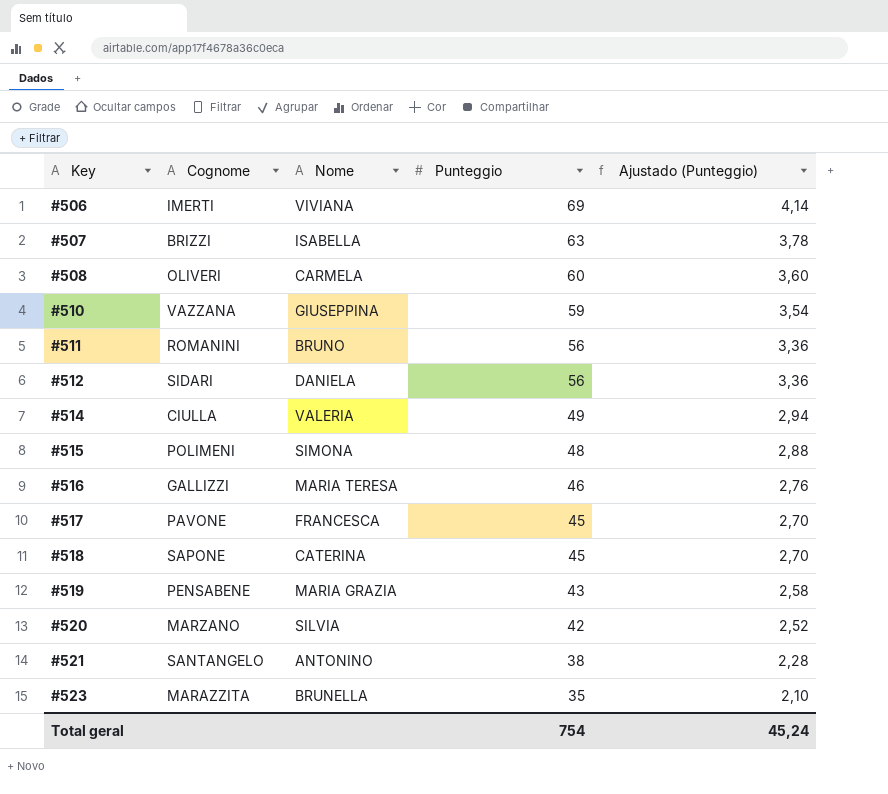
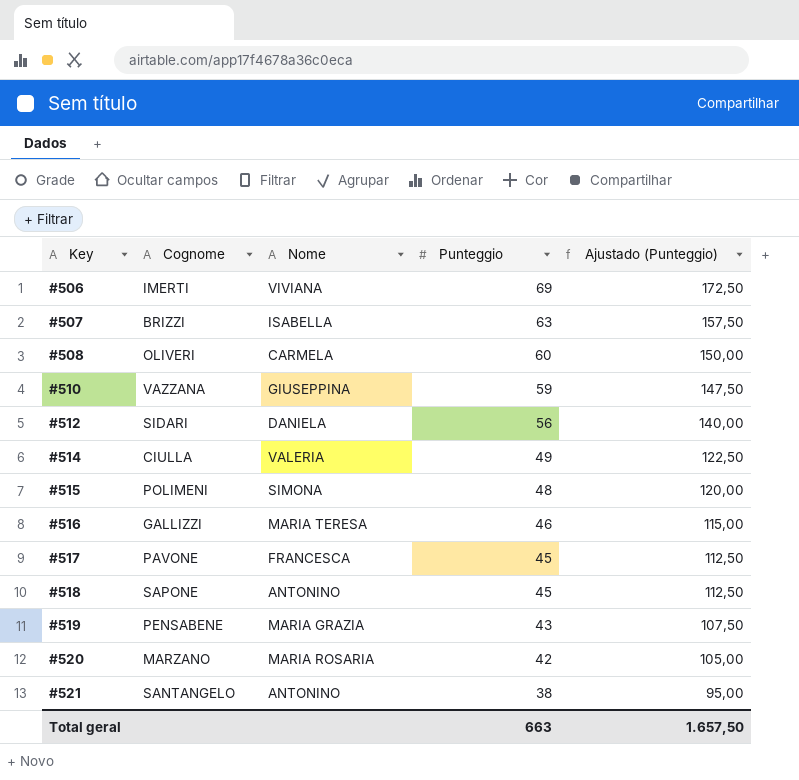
column Ajustado (Punteggio) | formula: [Punteggio] * 0,06 -> [Punteggio] * 2,5
row #511: ROMANINI | BRUNO | 56 | 3,36 -> none
row #523: MARAZZITA | BRUNELLA | 35 | 2,10 -> none
#518 | Nome: CATERINA -> ANTONINO
#520 | Nome: SILVIA -> MARIA ROSARIA
Total geral | Punteggio: 754 -> 663
Total geral | Ajustado (Punteggio): 45,24 -> 1.657,50

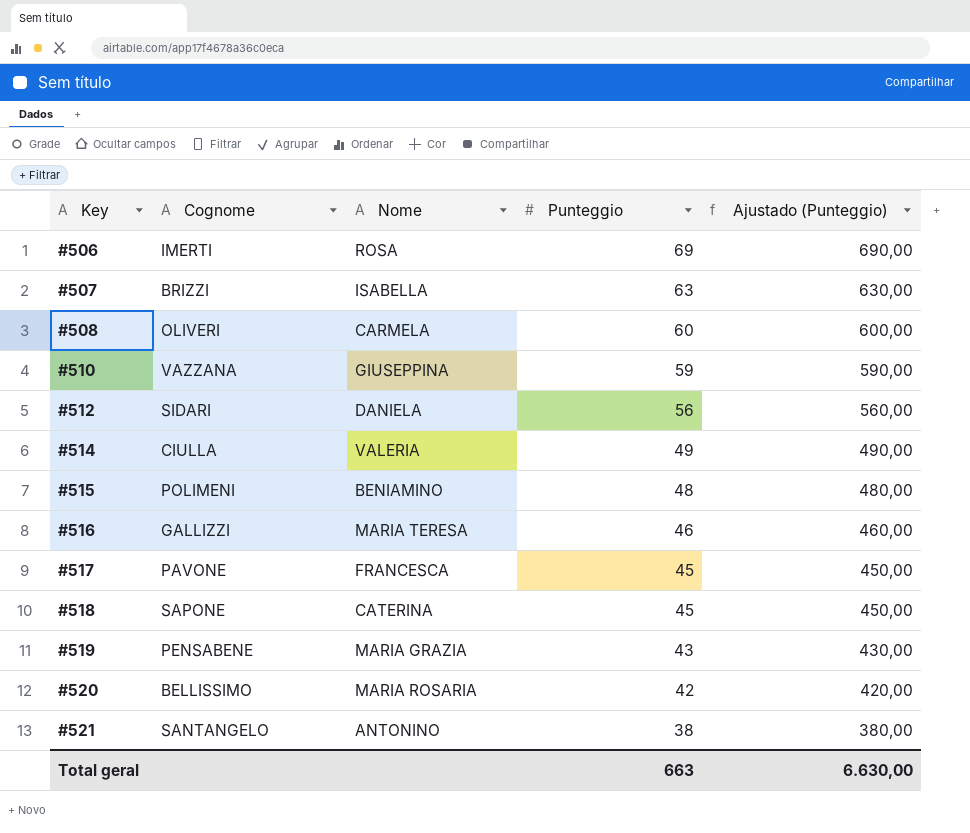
column Ajustado (Punteggio) | formula: [Punteggio] * 2,5 -> [Punteggio] * 10
#506 | Nome: VIVIANA -> ROSA
#515 | Nome: SIMONA -> BENIAMINO
#518 | Nome: ANTONINO -> CATERINA
#520 | Cognome: MARZANO -> BELLISSIMO
Total geral | Ajustado (Punteggio): 1.657,50 -> 6.630,00

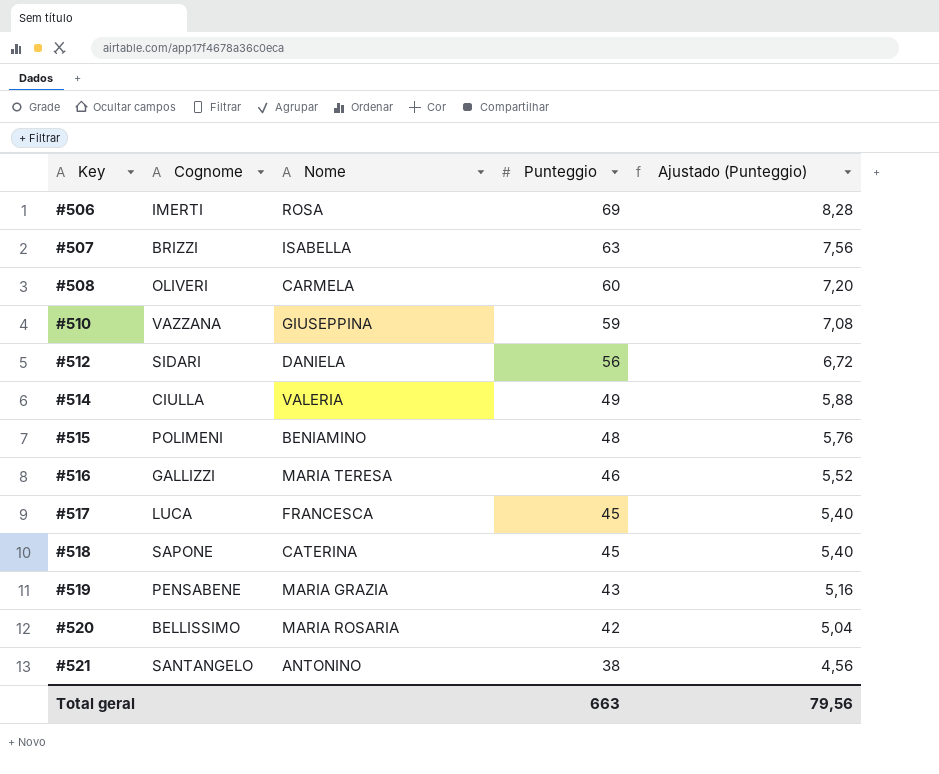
column Ajustado (Punteggio) | formula: [Punteggio] * 10 -> [Punteggio] * 0,12
#517 | Cognome: PAVONE -> LUCA
Total geral | Ajustado (Punteggio): 6.630,00 -> 79,56

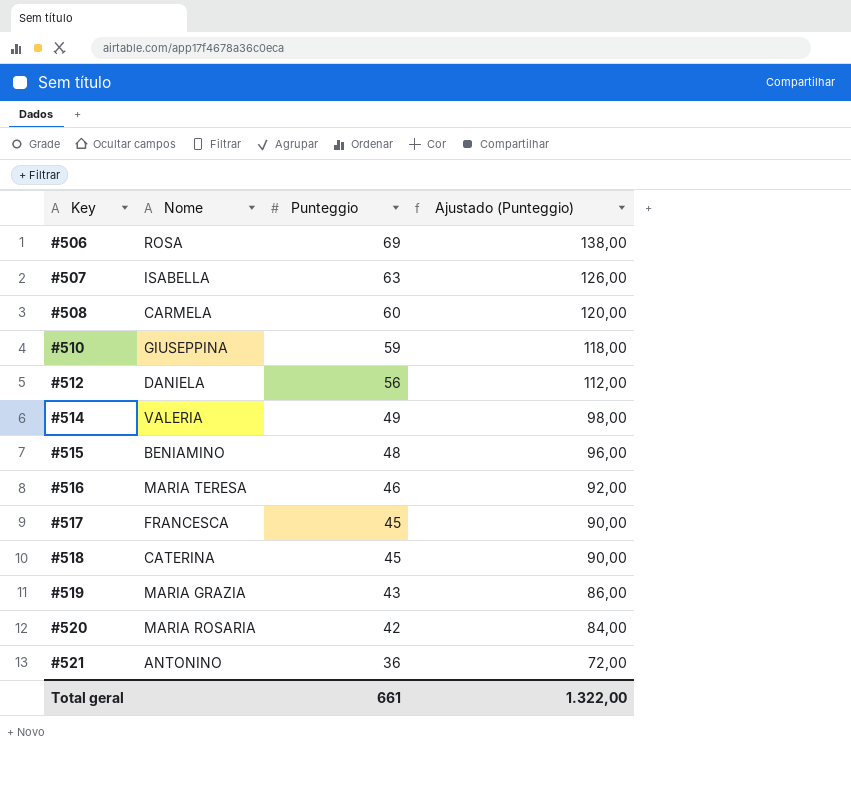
column Cognome | position: 2 -> none
column Ajustado (Punteggio) | formula: [Punteggio] * 0,12 -> [Punteggio] * 2
#521 | Punteggio: 38 -> 36
Total geral | Punteggio: 663 -> 661
Total geral | Ajustado (Punteggio): 79,56 -> 1.322,00

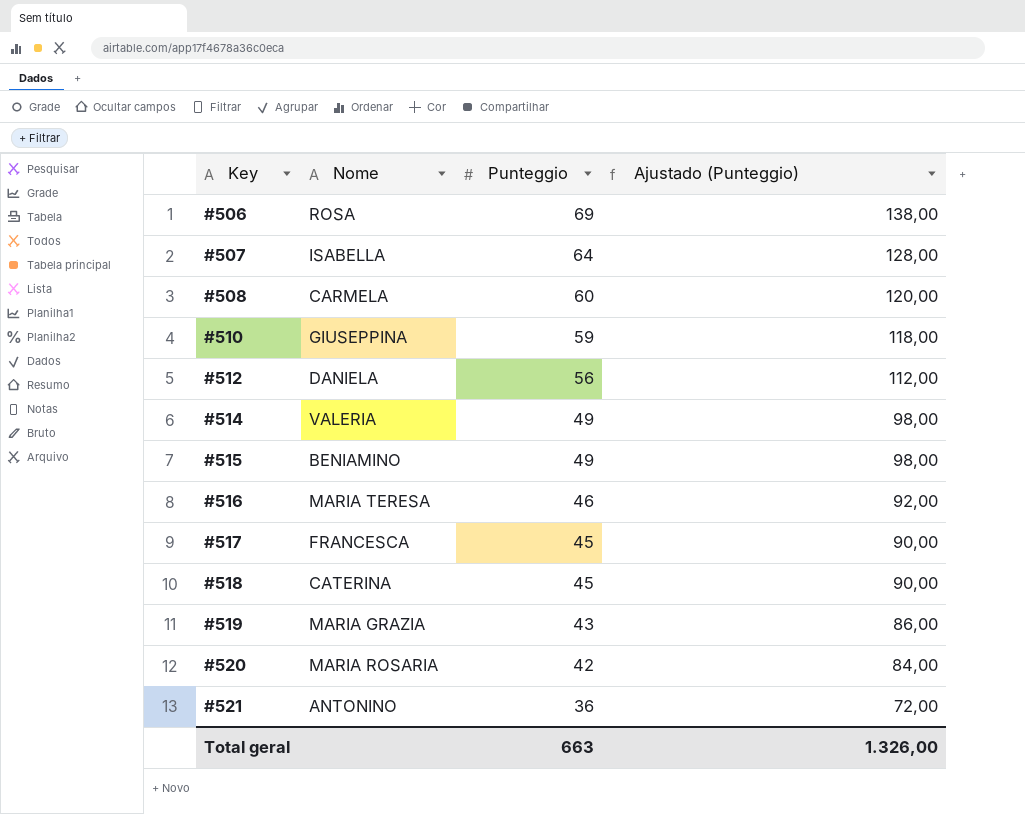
#507 | Punteggio: 63 -> 64
#507 | Ajustado (Punteggio): 126,00 -> 128,00
#515 | Punteggio: 48 -> 49
#515 | Ajustado (Punteggio): 96,00 -> 98,00
Total geral | Punteggio: 661 -> 663
Total geral | Ajustado (Punteggio): 1.322,00 -> 1.326,00

